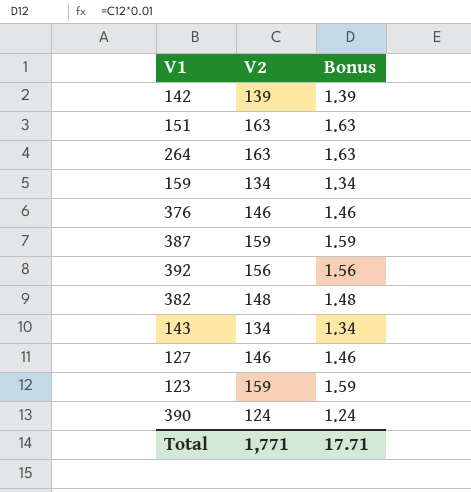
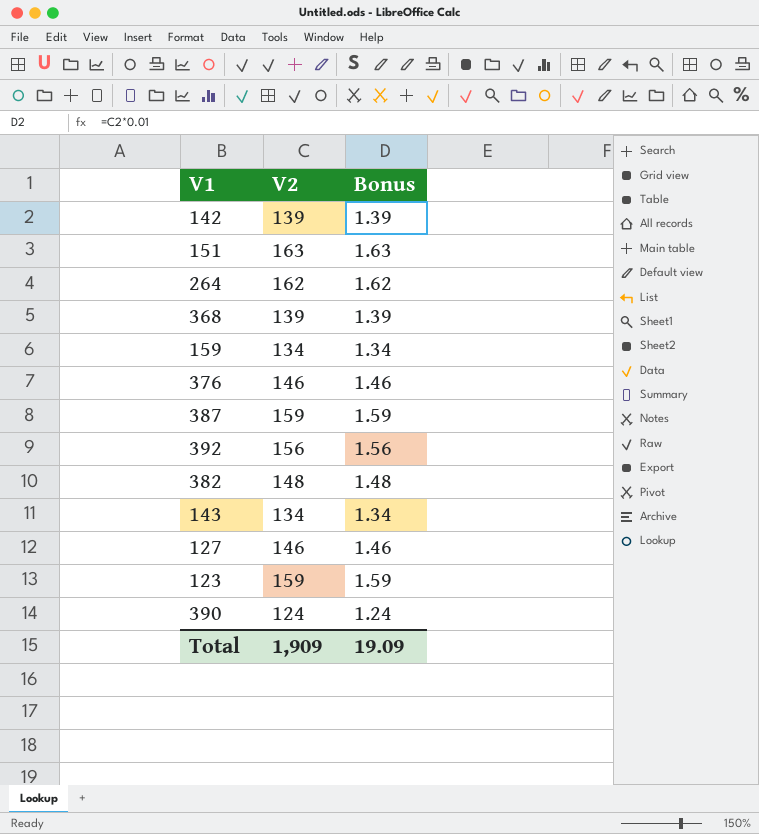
264 | V2: 163 -> 162
264 | Bonus: 1.63 -> 1.62
row 368: none -> 139 | 1.39
Total | V2: 1,771 -> 1,909
Total | Bonus: 17.71 -> 19.09

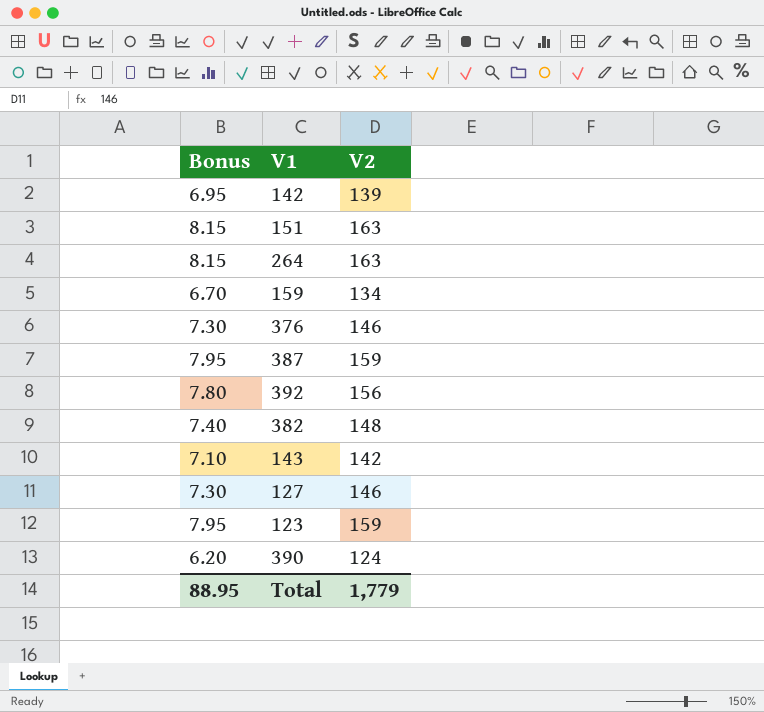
column Bonus | formula: [V2] * 0.01 -> [V2] * 0.05
column Bonus | position: 3 -> 1
row 368: 139 | 1.39 -> none
264 | V2: 162 -> 163
143 | V2: 134 -> 142
Total | Bonus: 19.09 -> 88.95
Total | V2: 1,909 -> 1,779

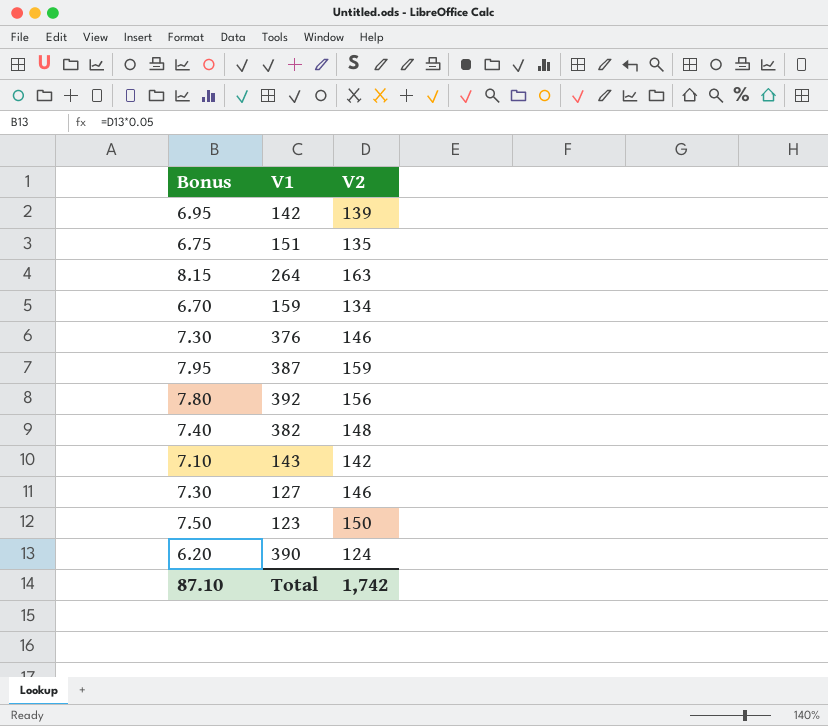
151 | Bonus: 8.15 -> 6.75
151 | V2: 163 -> 135
123 | Bonus: 7.95 -> 7.50
123 | V2: 159 -> 150
Total | Bonus: 88.95 -> 87.10
Total | V2: 1,779 -> 1,742

